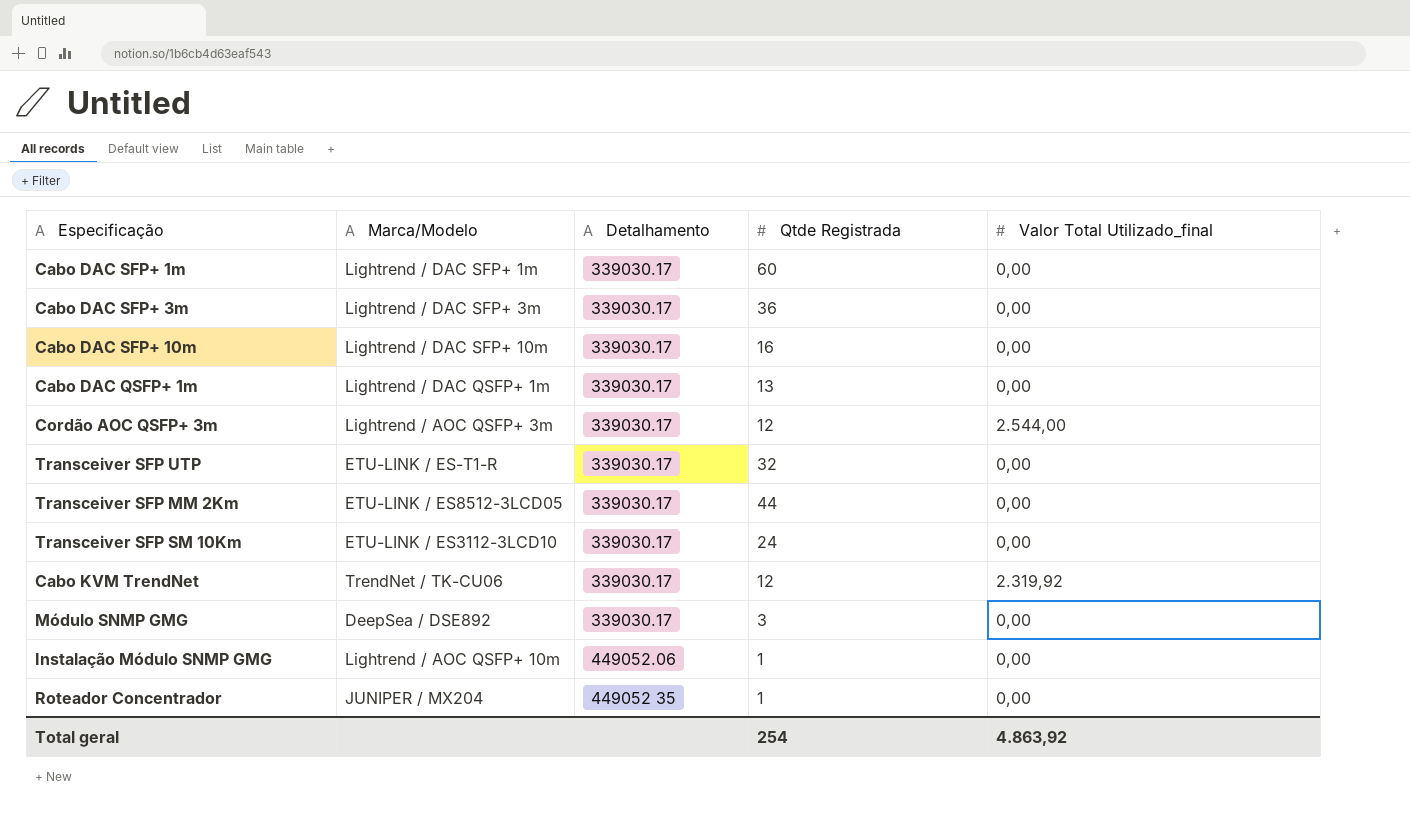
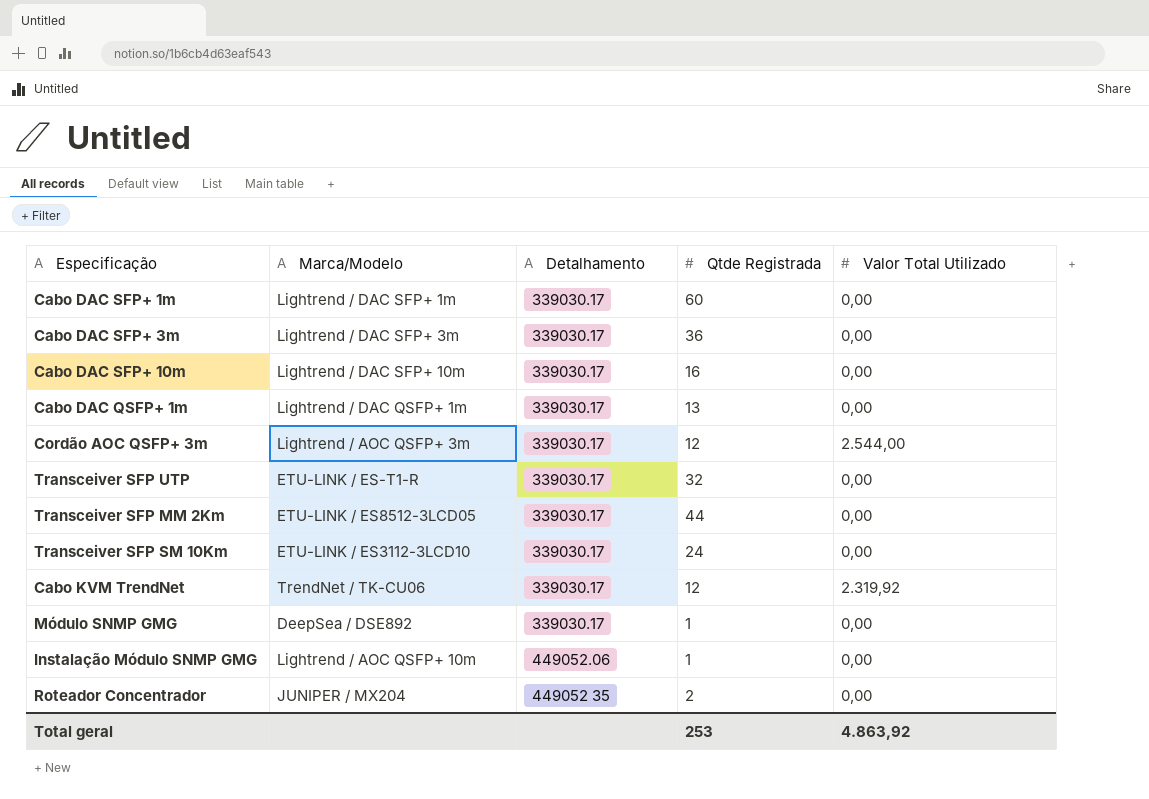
column name: Valor Total Utilizado_final -> Valor Total Utilizado
Módulo SNMP GMG | Qtde Registrada: 3 -> 1
Roteador Concentrador | Qtde Registrada: 1 -> 2
Total geral | Qtde Registrada: 254 -> 253

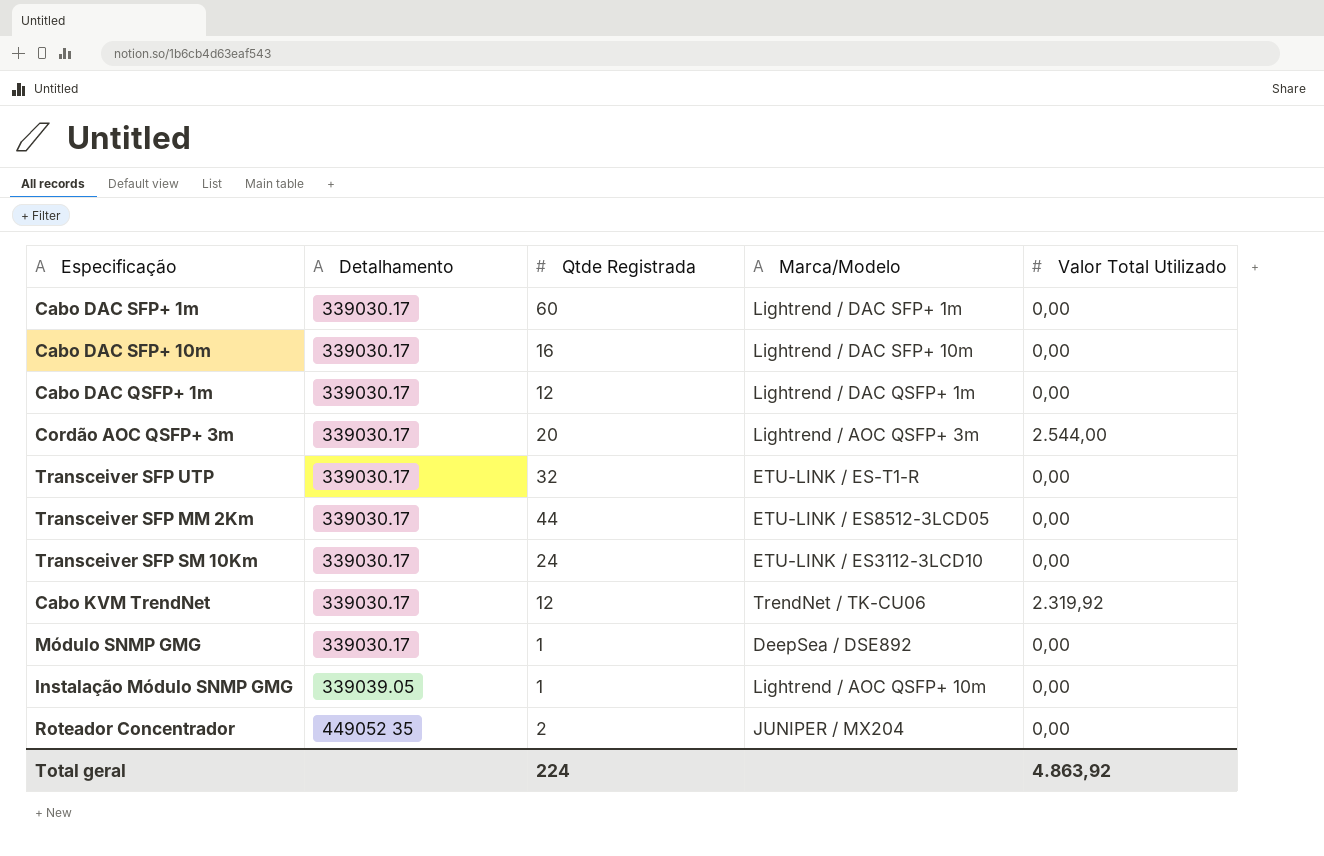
column Marca/Modelo | position: 2 -> 4
row Cabo DAC SFP+ 3m: Lightrend / DAC SFP+ 3m | 339030.17 | 36 | 0,00 -> none
Cabo DAC QSFP+ 1m | Qtde Registrada: 13 -> 12
Cordão AOC QSFP+ 3m | Qtde Registrada: 12 -> 20
Instalação Módulo SNMP GMG | Detalhamento: 449052.06 -> 339039.05
Total geral | Qtde Registrada: 253 -> 224

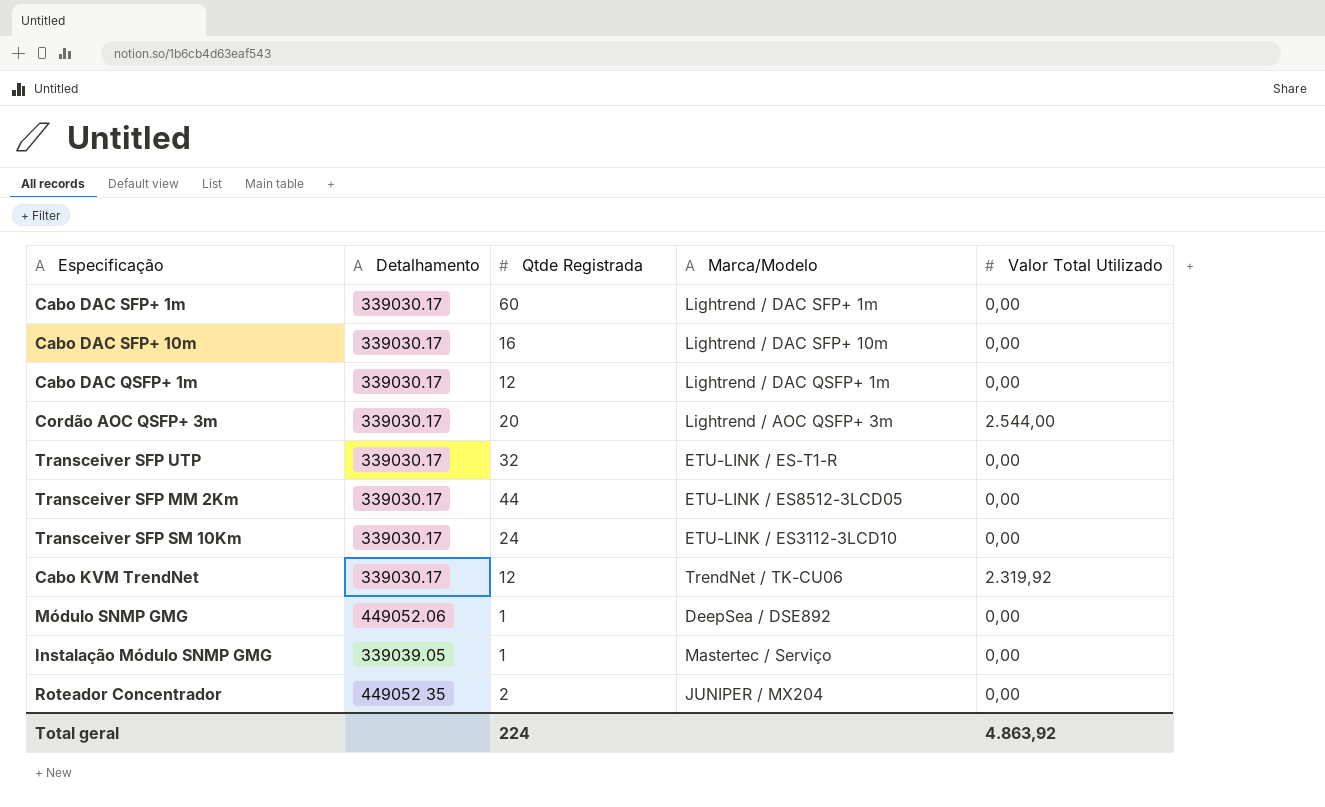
Módulo SNMP GMG | Detalhamento: 339030.17 -> 449052.06
Instalação Módulo SNMP GMG | Marca/Modelo: Lightrend / AOC QSFP+ 10m -> Mastertec / Serviço

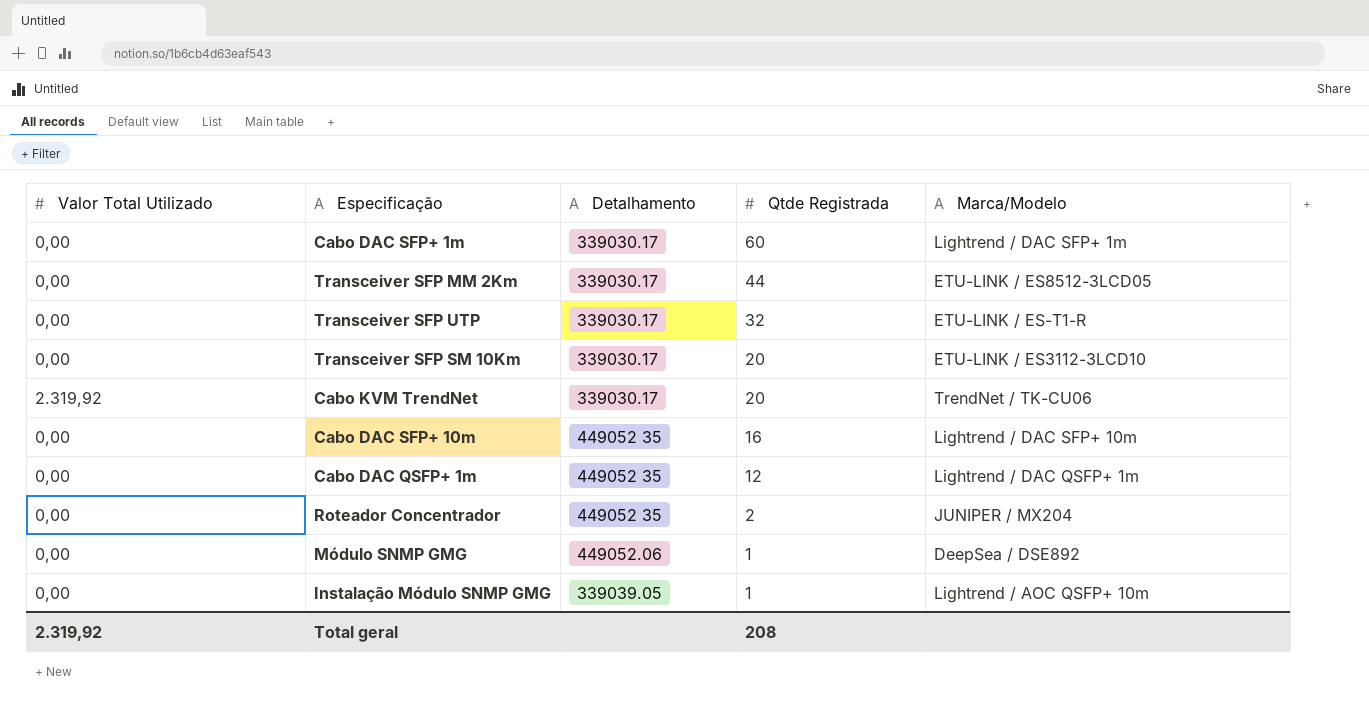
row order: none -> Qtde Registrada descending
column Valor Total Utilizado | position: 5 -> 1
row Cordão AOC QSFP+ 3m: 339030.17 | 20 | Lightrend / AOC QSFP+ 3m | 2.544,00 -> none
Transceiver SFP SM 10Km | Qtde Registrada: 24 -> 20
Cabo KVM TrendNet | Qtde Registrada: 12 -> 20
Cabo DAC SFP+ 10m | Detalhamento: 339030.17 -> 449052 35
Cabo DAC QSFP+ 1m | Detalhamento: 339030.17 -> 449052 35
Instalação Módulo SNMP GMG | Marca/Modelo: Mastertec / Serviço -> Lightrend / AOC QSFP+ 10m
Total geral | Valor Total Utilizado: 4.863,92 -> 2.319,92
Total geral | Qtde Registrada: 224 -> 208

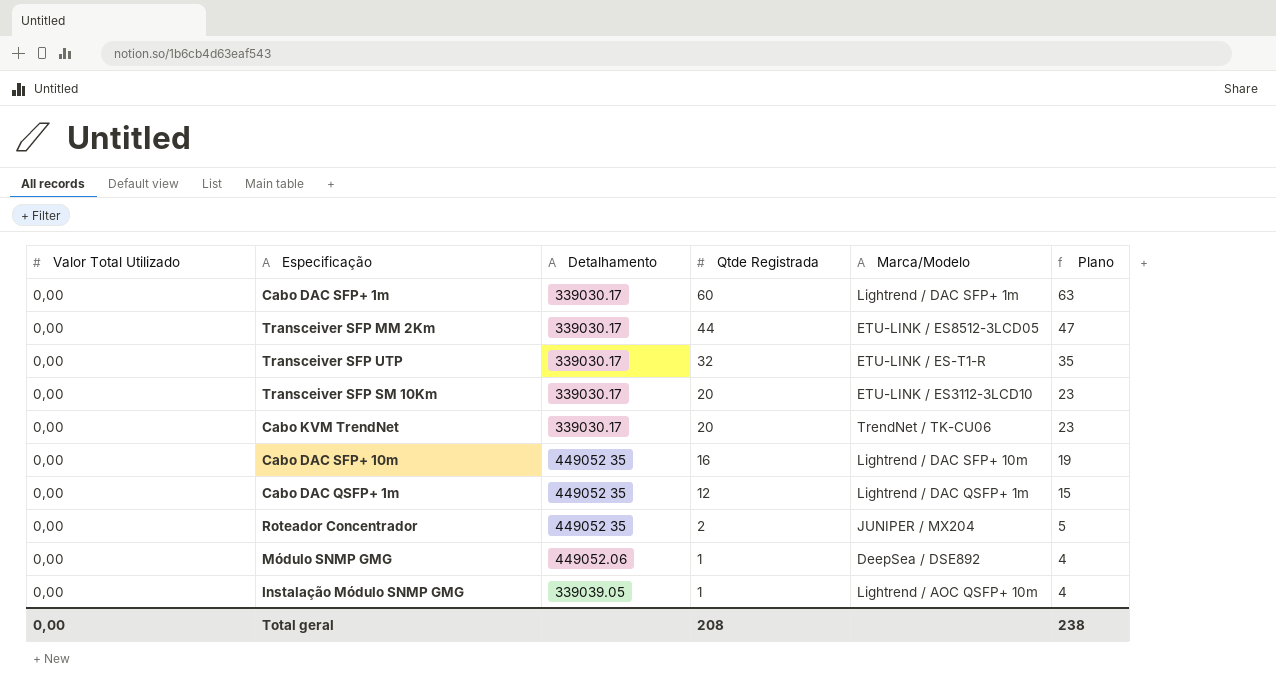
column Plano | formula: none -> [Qtde Registrada] + 3
Cabo KVM TrendNet | Valor Total Utilizado: 2.319,92 -> 0,00
Total geral | Valor Total Utilizado: 2.319,92 -> 0,00

